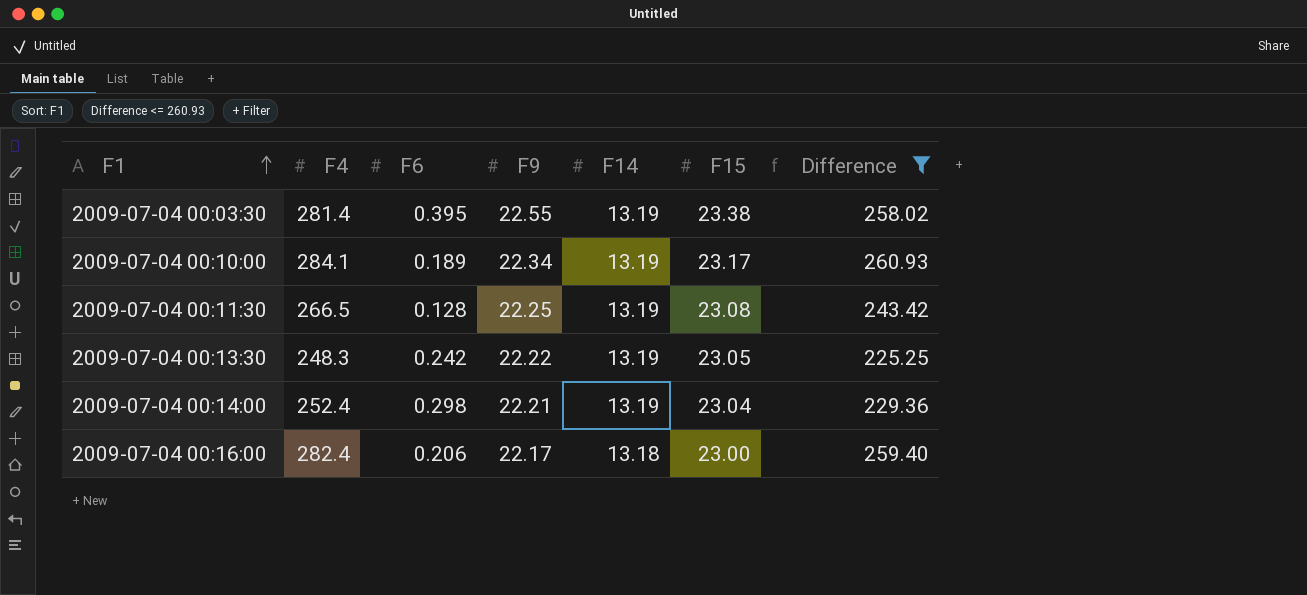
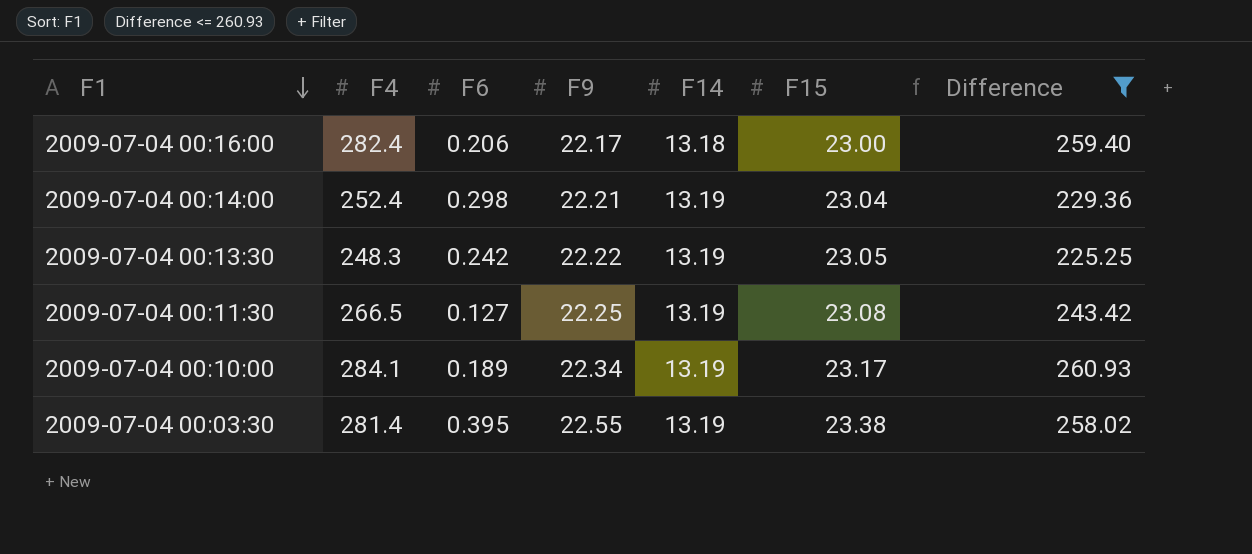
row order: F1 ascending -> F1 descending
2009-07-04 00:11:30 | F6: 0.128 -> 0.127

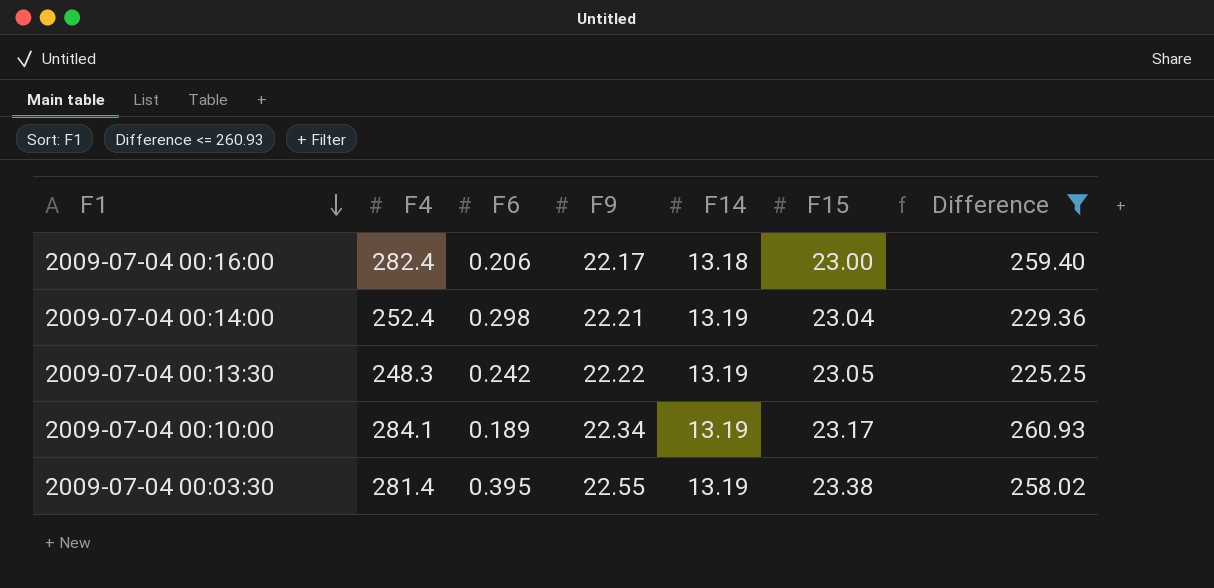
row 2009-07-04 00:11:30: 266.5 | 0.127 | 22.25 | 13.19 | 23.08 | 243.42 -> none

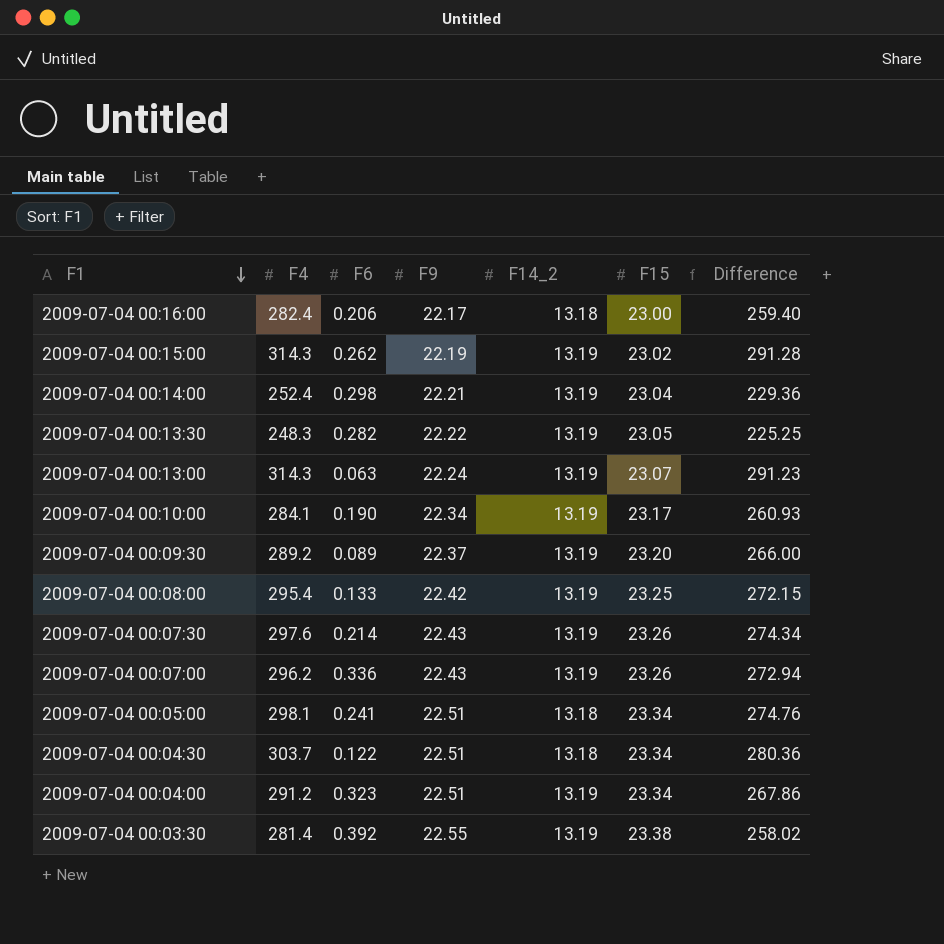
filter: Difference <= 260.93 -> none
column name: F14 -> F14_2
2009-07-04 00:13:30 | F6: 0.242 -> 0.282
2009-07-04 00:10:00 | F6: 0.189 -> 0.190
2009-07-04 00:03:30 | F6: 0.395 -> 0.392

